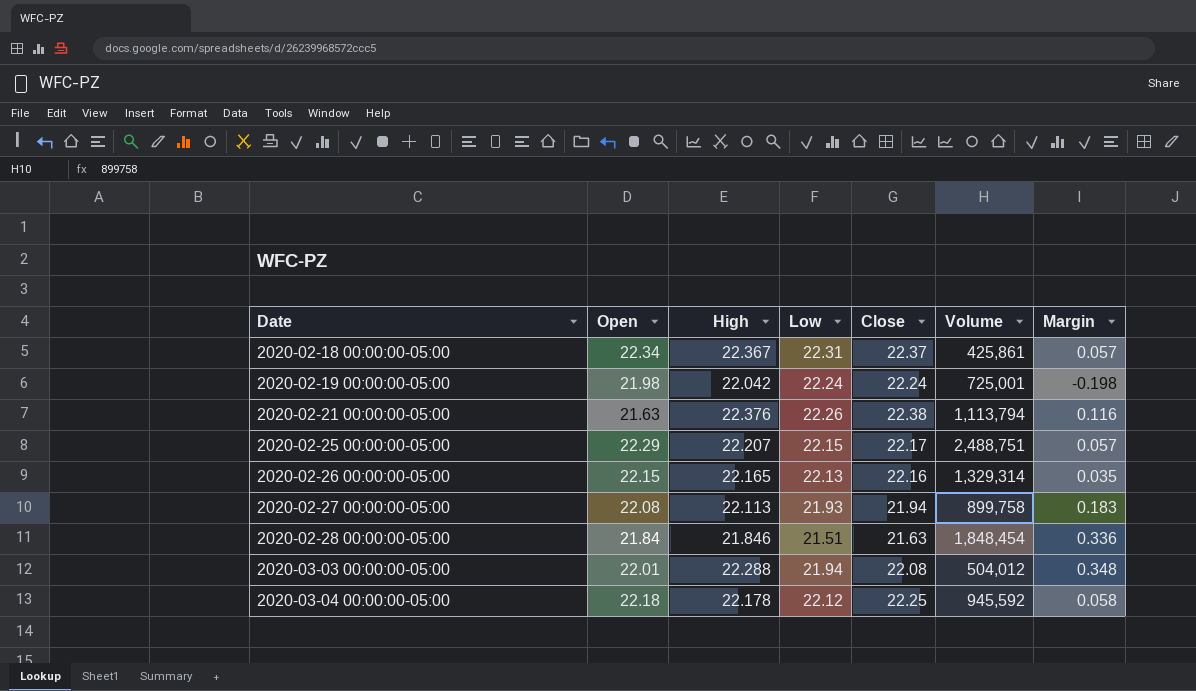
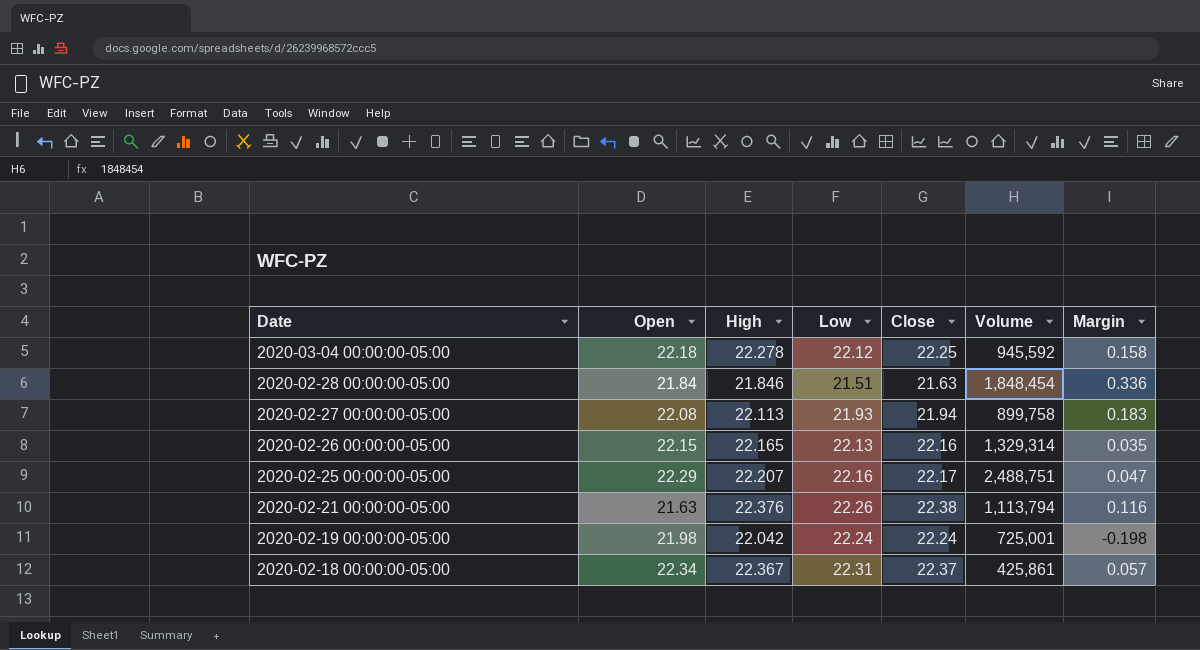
row order: Date ascending -> Date descending
row 2020-03-03 00:00:00-05:00: 22.01 | 22.288 | 21.94 | 22.08 | 504,012 | 0.348 -> none
2020-03-04 00:00:00-05:00 | High: 22.178 -> 22.278
2020-03-04 00:00:00-05:00 | Margin: 0.058 -> 0.158
2020-02-25 00:00:00-05:00 | Low: 22.15 -> 22.16
2020-02-25 00:00:00-05:00 | Margin: 0.057 -> 0.047

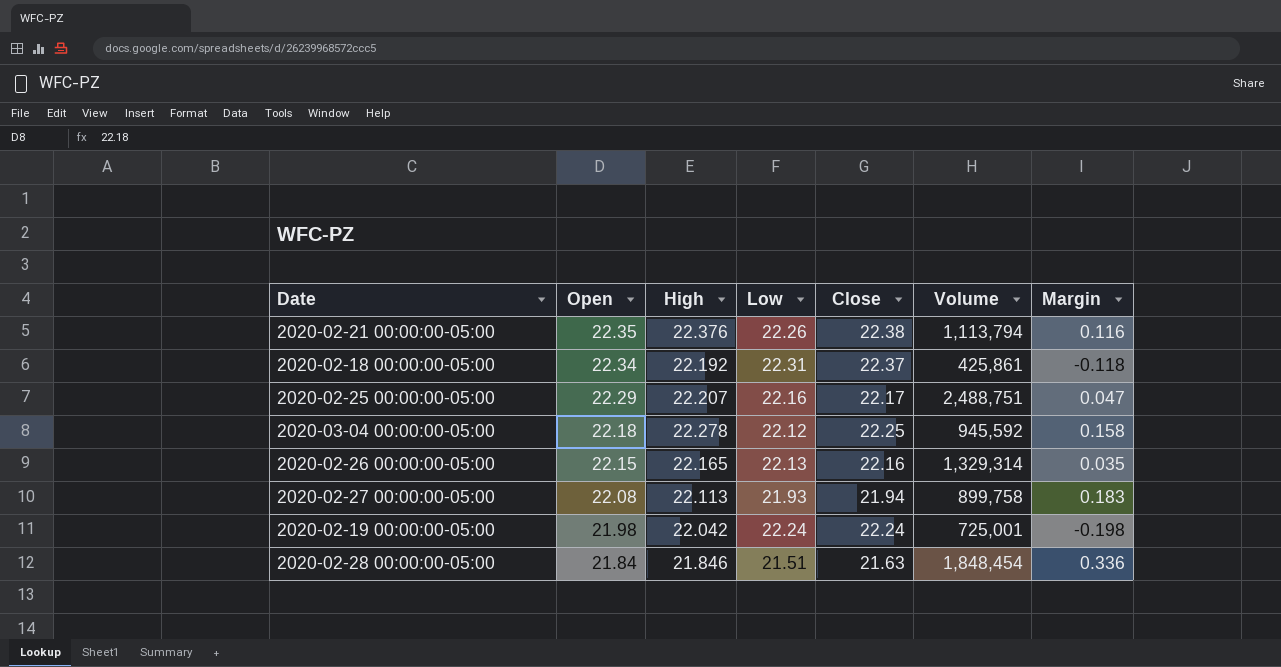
row order: Date descending -> Open descending
2020-02-21 00:00:00-05:00 | Open: 21.63 -> 22.35
2020-02-18 00:00:00-05:00 | High: 22.367 -> 22.192
2020-02-18 00:00:00-05:00 | Margin: 0.057 -> -0.118

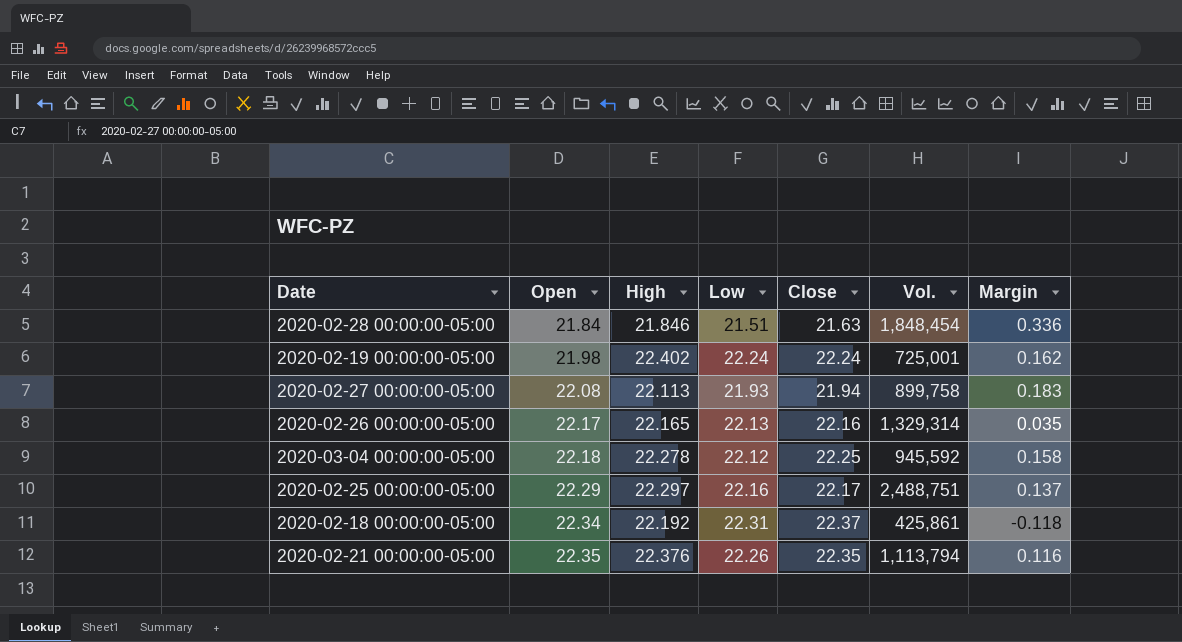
row order: Open descending -> Open ascending
column name: Volume -> Vol.
2020-02-19 00:00:00-05:00 | High: 22.042 -> 22.402
2020-02-19 00:00:00-05:00 | Margin: -0.198 -> 0.162
2020-02-26 00:00:00-05:00 | Open: 22.15 -> 22.17
2020-02-25 00:00:00-05:00 | High: 22.207 -> 22.297
2020-02-25 00:00:00-05:00 | Margin: 0.047 -> 0.137
2020-02-21 00:00:00-05:00 | Close: 22.38 -> 22.35

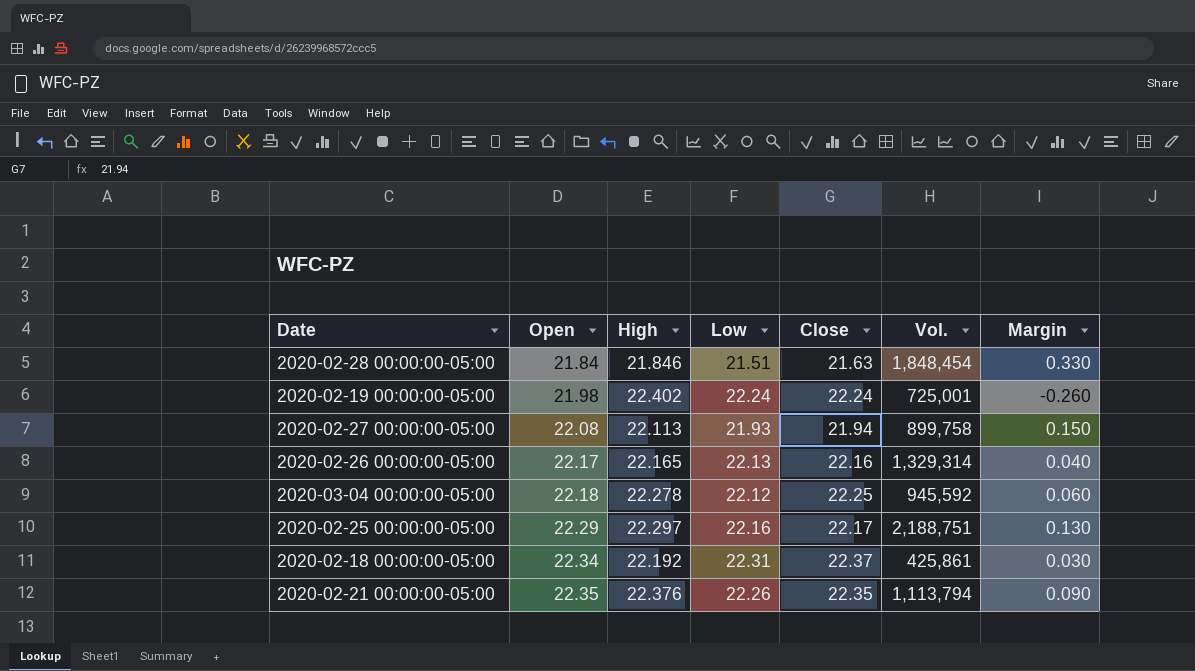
column Margin | formula: [High] - [Low] -> [Open] - [Low]
2020-02-25 00:00:00-05:00 | Vol.: 2,488,751 -> 2,188,751

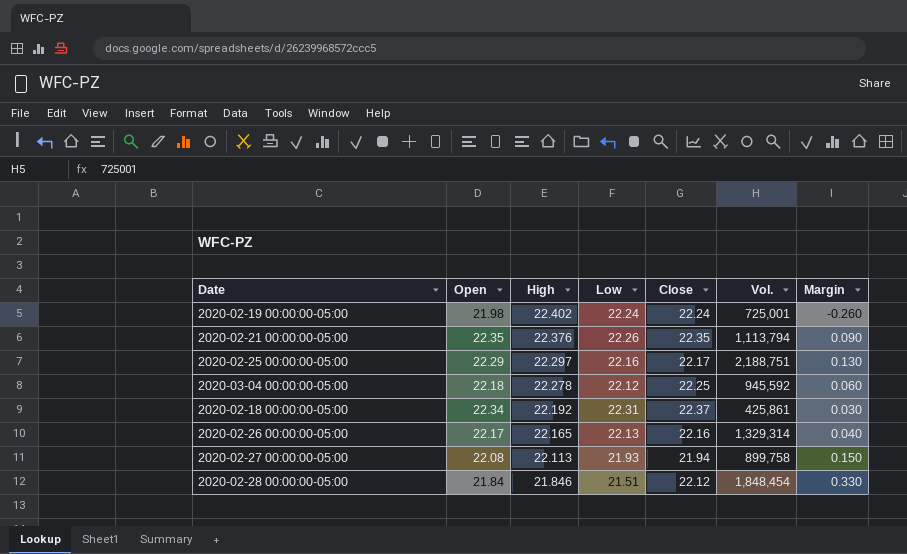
row order: Open ascending -> High descending
2020-02-28 00:00:00-05:00 | Close: 21.63 -> 22.12

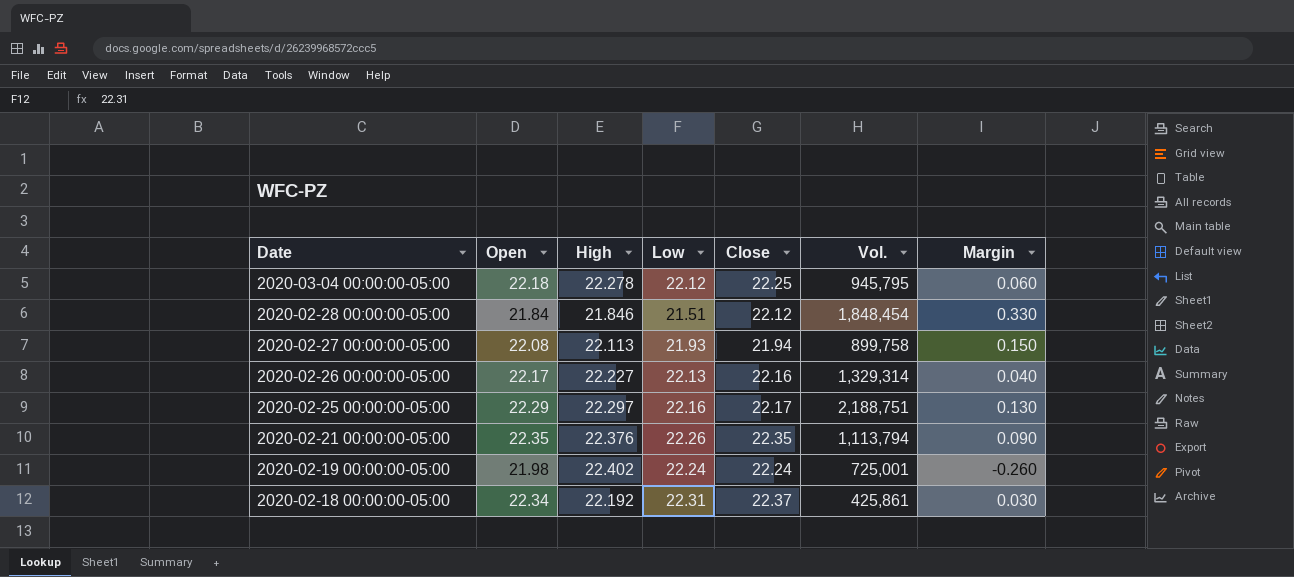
row order: High descending -> Date descending
2020-03-04 00:00:00-05:00 | Vol.: 945,592 -> 945,795
2020-02-26 00:00:00-05:00 | High: 22.165 -> 22.227

